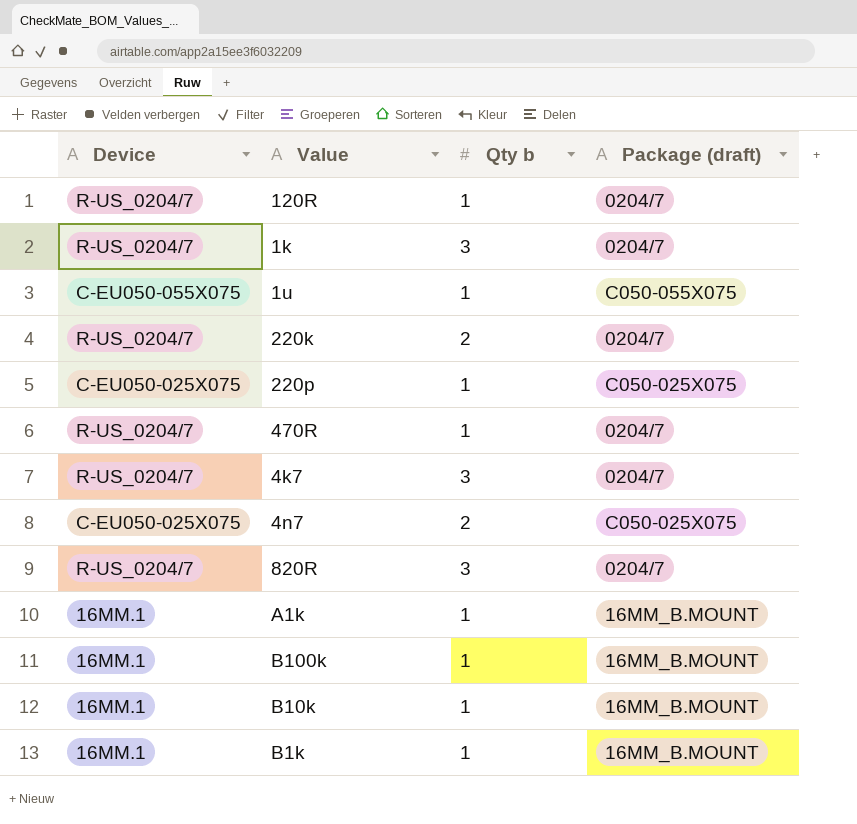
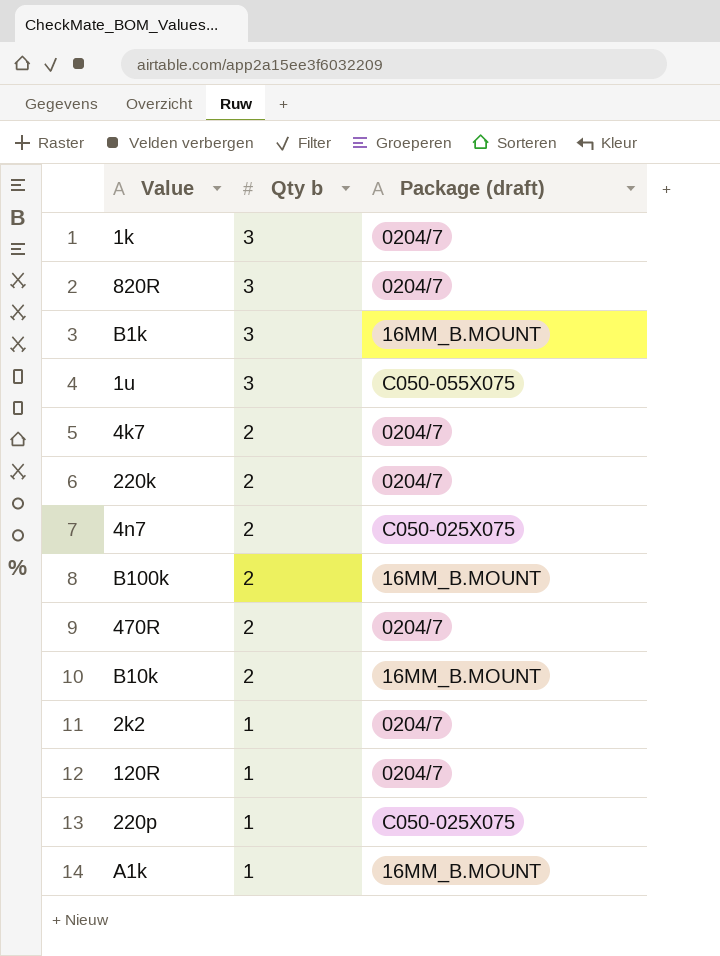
row order: none -> Qty b descending
column Device | position: 1 -> none
B1k | Qty b: 1 -> 3
1u | Qty b: 1 -> 3
4k7 | Qty b: 3 -> 2
B100k | Qty b: 1 -> 2
470R | Qty b: 1 -> 2
B10k | Qty b: 1 -> 2
row 2k2: none -> 1 | 0204/7

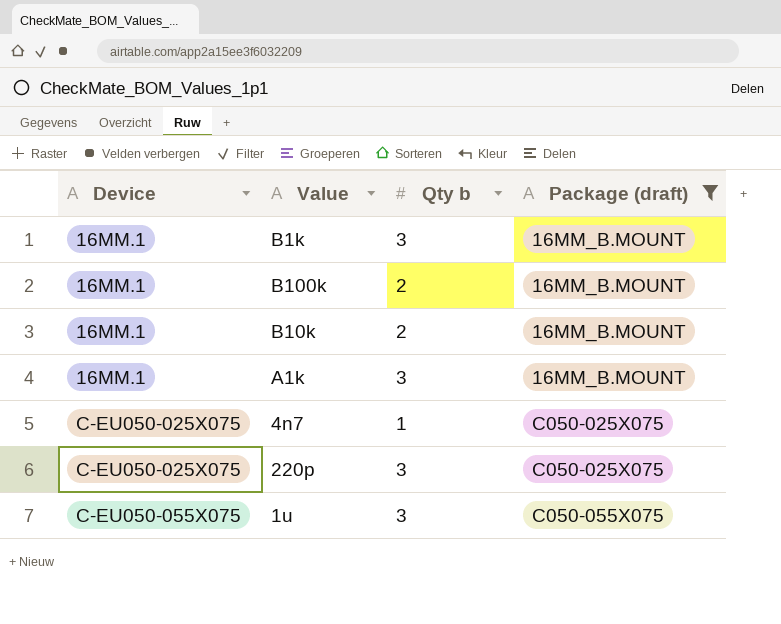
filter: none -> Package (draft) != 0204/7
row order: Qty b descending -> Device ascending
column Device | position: none -> 1
A1k | Qty b: 1 -> 3
4n7 | Qty b: 2 -> 1
220p | Qty b: 1 -> 3

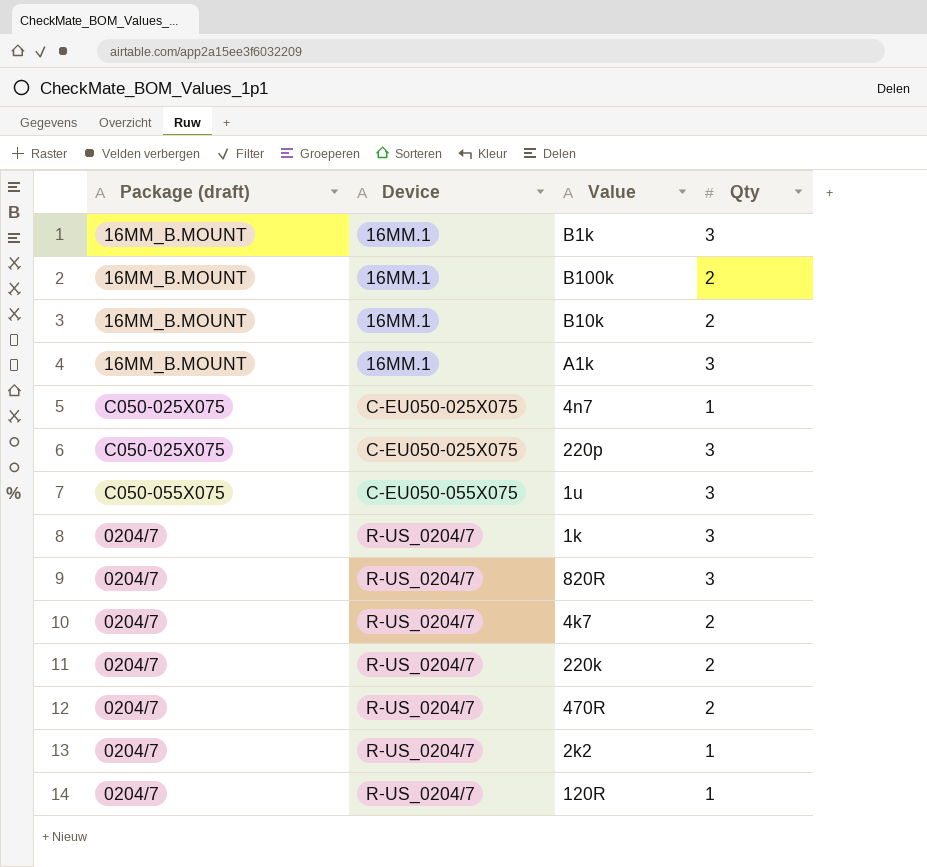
filter: Package (draft) != 0204/7 -> none
column Package (draft) | position: 4 -> 1
column name: Qty b -> Qty

